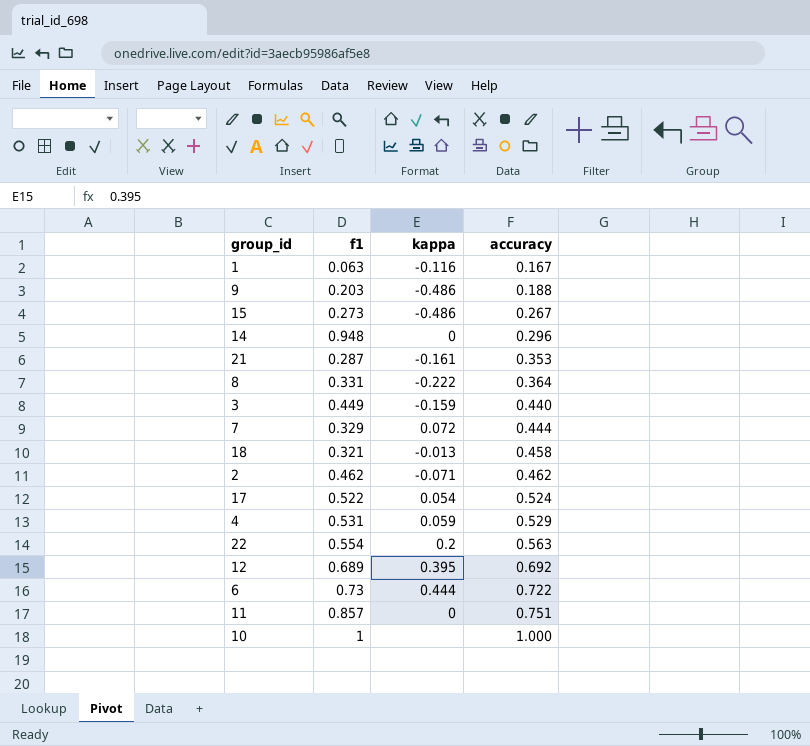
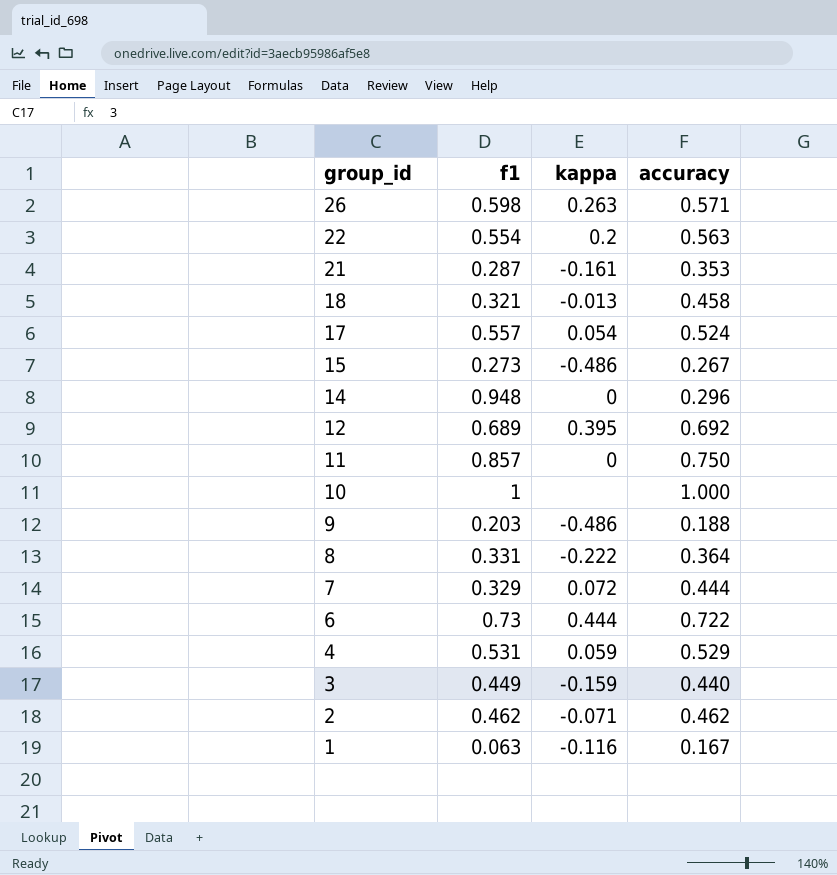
row order: accuracy ascending -> group_id descending
row 26: none -> 0.598 | 0.263 | 0.571
17 | f1: 0.522 -> 0.557
11 | accuracy: 0.751 -> 0.750

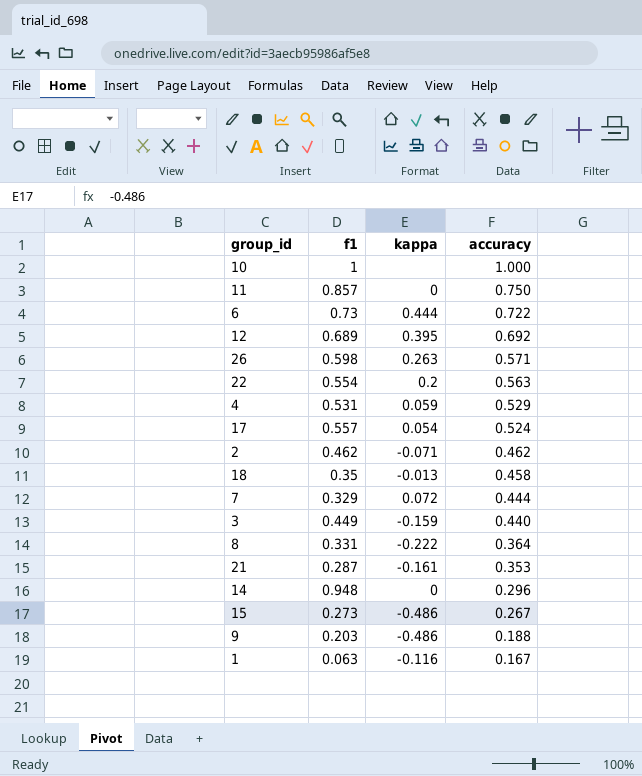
row order: group_id descending -> accuracy descending
18 | f1: 0.321 -> 0.35

